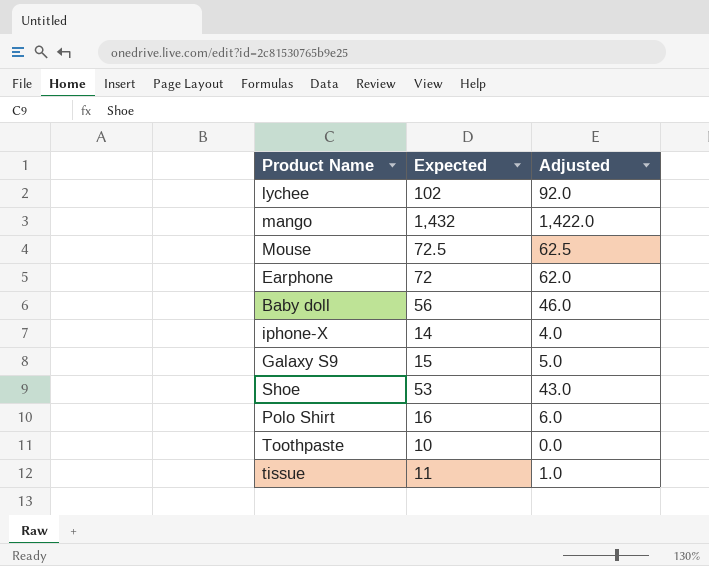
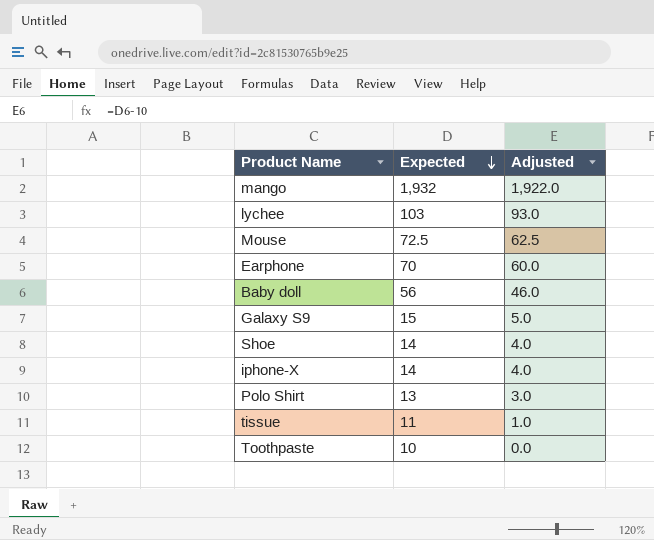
row order: none -> Expected descending
mango | Expected: 1,432 -> 1,932
mango | Adjusted: 1,422.0 -> 1,922.0
lychee | Expected: 102 -> 103
lychee | Adjusted: 92.0 -> 93.0
Earphone | Expected: 72 -> 70
Earphone | Adjusted: 62.0 -> 60.0
Shoe | Expected: 53 -> 14
Shoe | Adjusted: 43.0 -> 4.0
Polo Shirt | Expected: 16 -> 13
Polo Shirt | Adjusted: 6.0 -> 3.0

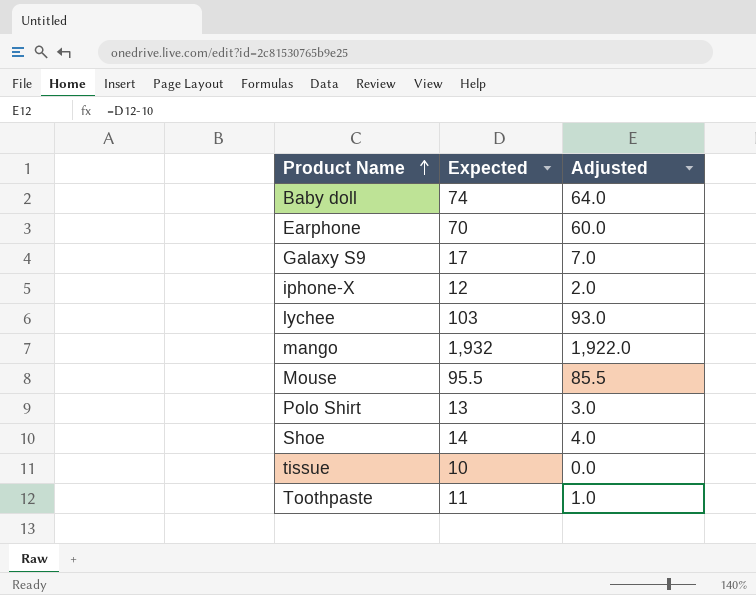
row order: Expected descending -> Product Name ascending
Baby doll | Expected: 56 -> 74
Baby doll | Adjusted: 46.0 -> 64.0
Galaxy S9 | Expected: 15 -> 17
Galaxy S9 | Adjusted: 5.0 -> 7.0
iphone-X | Expected: 14 -> 12
iphone-X | Adjusted: 4.0 -> 2.0
Mouse | Expected: 72.5 -> 95.5
Mouse | Adjusted: 62.5 -> 85.5
tissue | Expected: 11 -> 10
tissue | Adjusted: 1.0 -> 0.0
Toothpaste | Expected: 10 -> 11
Toothpaste | Adjusted: 0.0 -> 1.0

